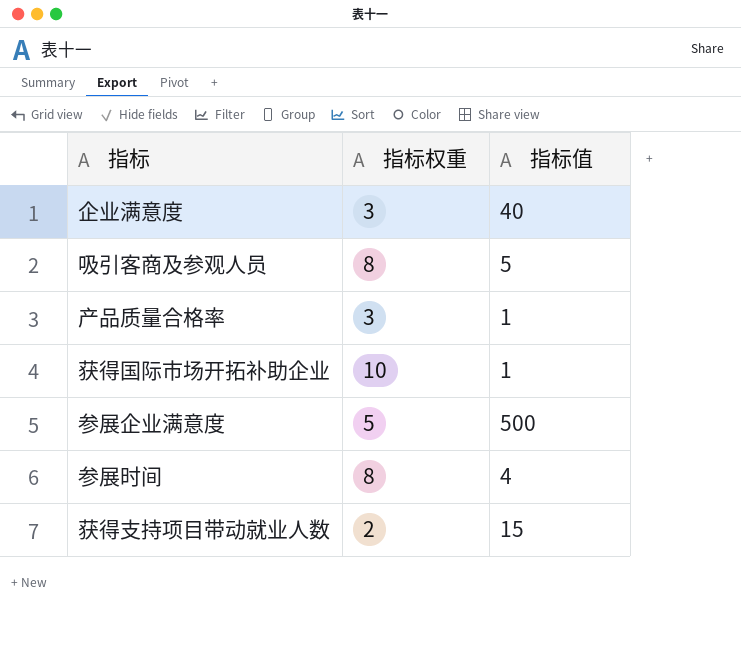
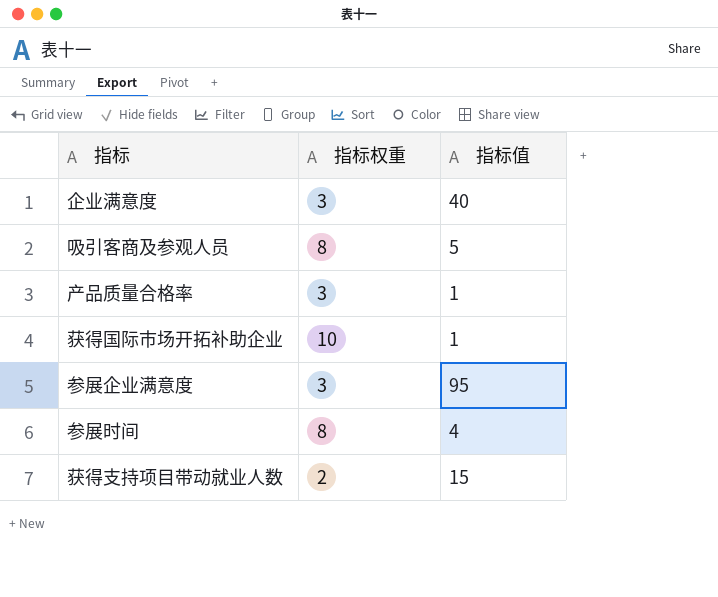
参展企业满意度 | 指标权重: 5 -> 3
参展企业满意度 | 指标值: 500 -> 95

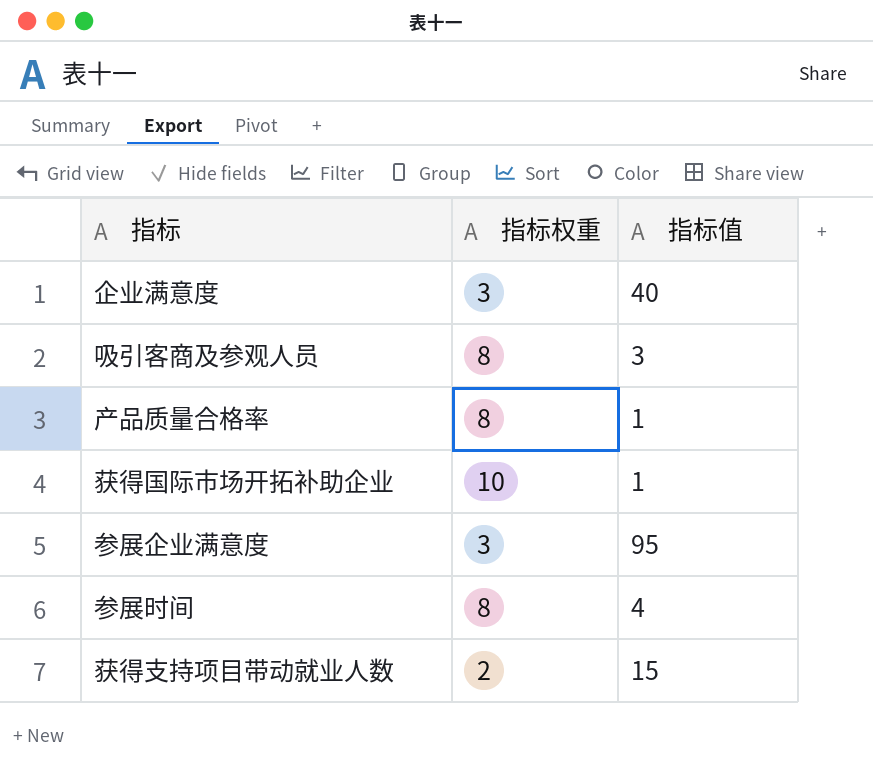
吸引客商及参观人员 | 指标值: 5 -> 3
产品质量合格率 | 指标权重: 3 -> 8

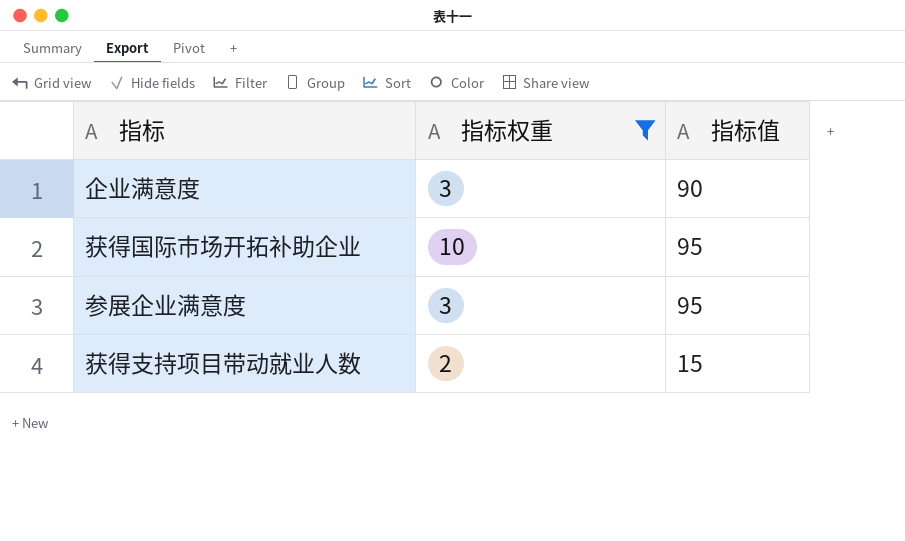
filter: none -> 指标权重 != 8
企业满意度 | 指标值: 40 -> 90
获得国际市场开拓补助企业 | 指标值: 1 -> 95

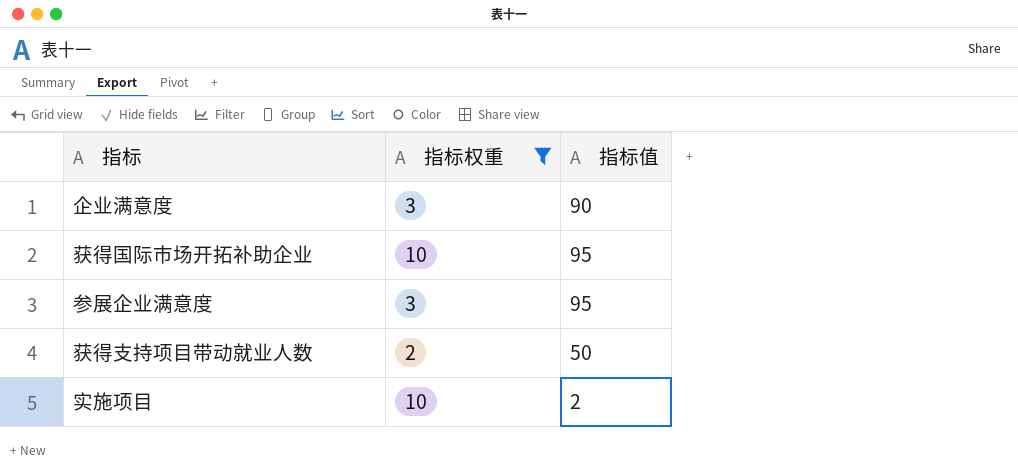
获得支持项目带动就业人数 | 指标值: 15 -> 50
row 实施项目: none -> 10 | 2

